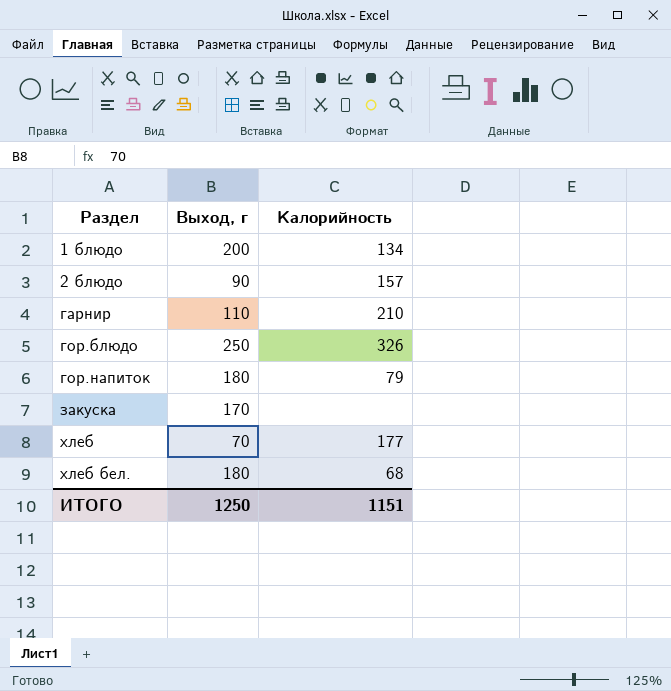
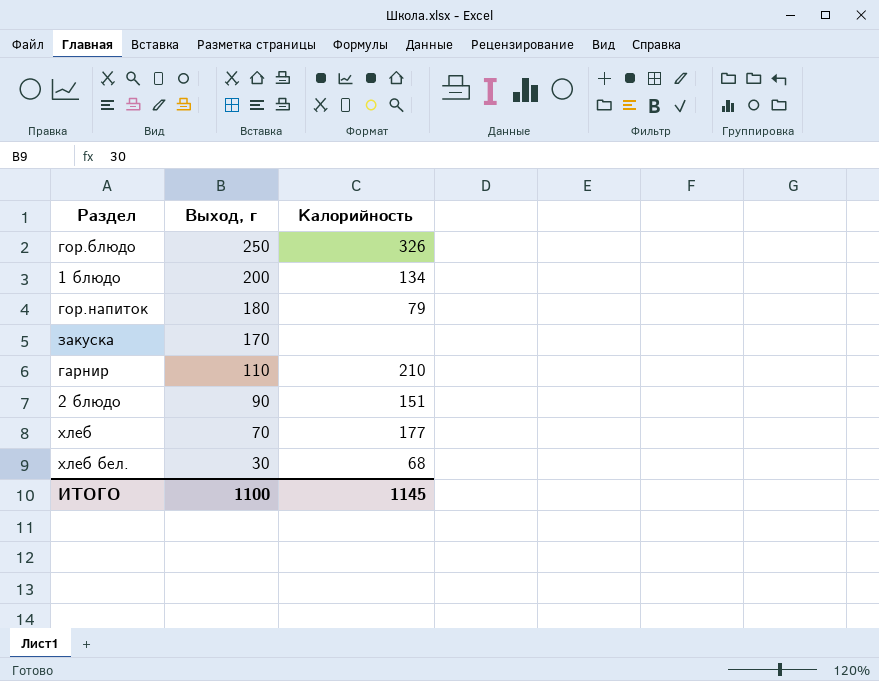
row order: Раздел ascending -> Выход, г descending
2 блюдо | Калорийность: 157 -> 151
хлеб бел. | Выход, г: 180 -> 30
ИТОГО | Выход, г: 1250 -> 1100
ИТОГО | Калорийность: 1151 -> 1145

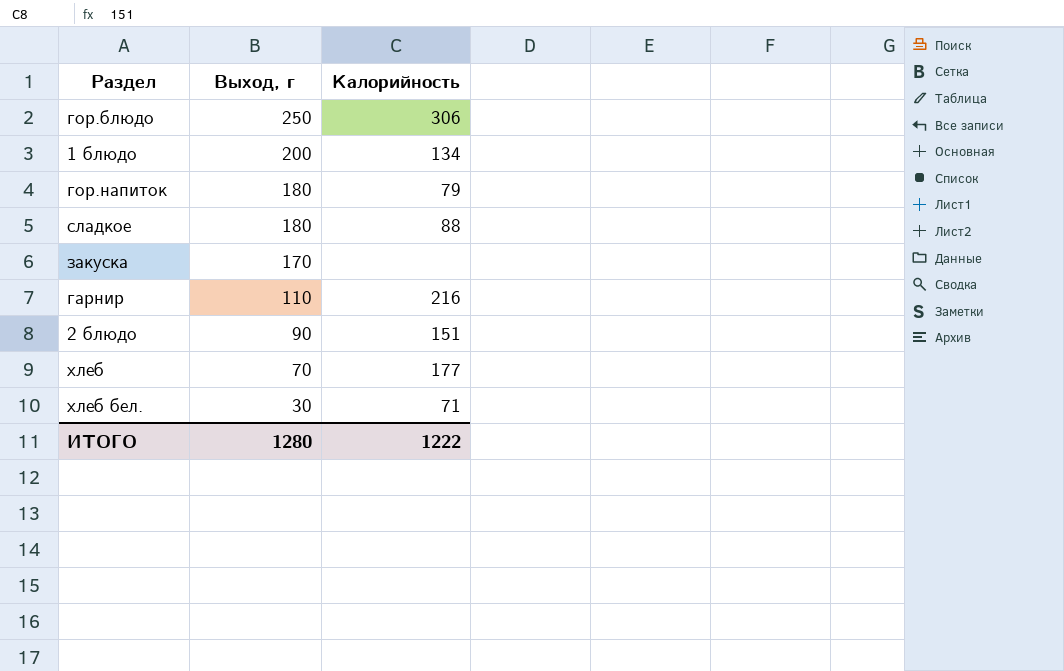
гор.блюдо | Калорийность: 326 -> 306
row сладкое: none -> 180 | 88
гарнир | Калорийность: 210 -> 216
хлеб бел. | Калорийность: 68 -> 71
ИТОГО | Выход, г: 1100 -> 1280
ИТОГО | Калорийность: 1145 -> 1222

